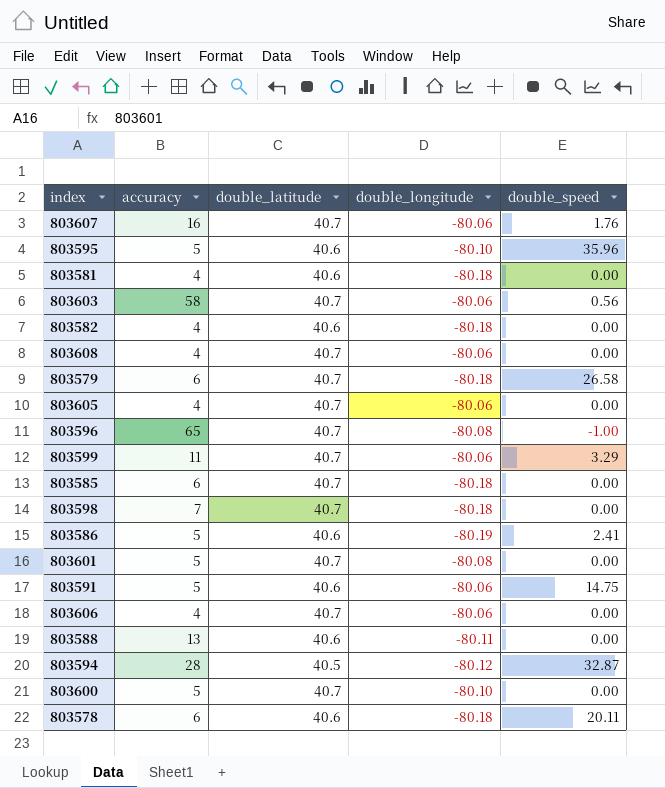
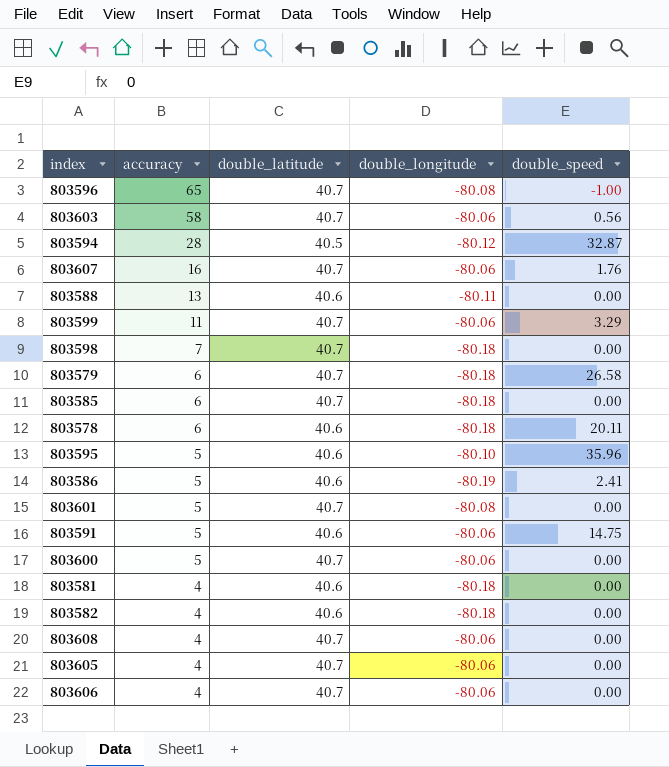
row order: none -> accuracy descending
803600 | double_longitude: -80.10 -> -80.06

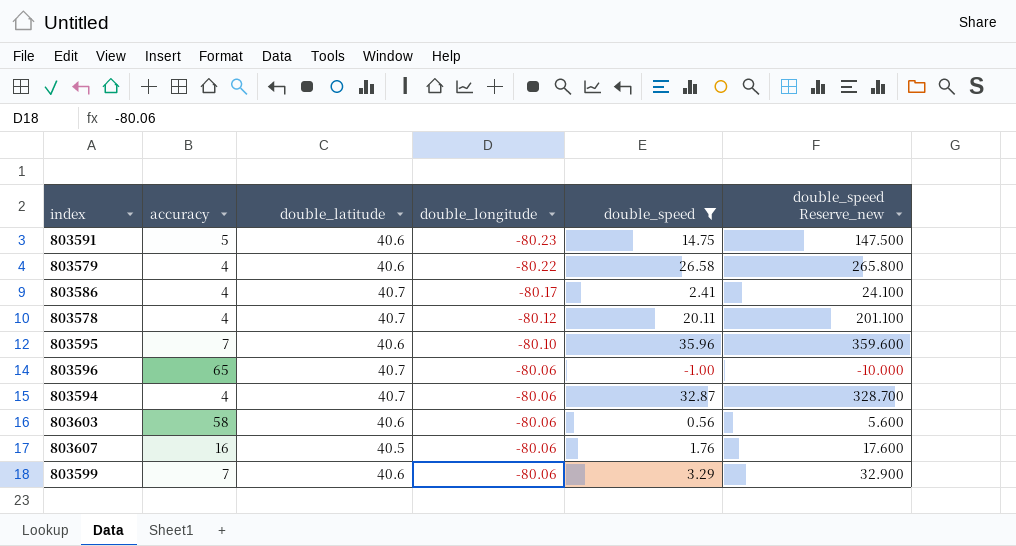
filter: none -> double_speed != 0.00
row order: accuracy descending -> double_longitude ascending
column double_speed Reserve_new | formula: none -> [double_speed] * 10
803591 | double_longitude: -80.06 -> -80.23
803579 | accuracy: 6 -> 4
803579 | double_latitude: 40.7 -> 40.6
803579 | double_longitude: -80.18 -> -80.22
803586 | accuracy: 5 -> 4
803586 | double_latitude: 40.6 -> 40.7
803586 | double_longitude: -80.19 -> -80.17
803578 | accuracy: 6 -> 4
803578 | double_latitude: 40.6 -> 40.7
803578 | double_longitude: -80.18 -> -80.12
803595 | accuracy: 5 -> 7
803596 | double_longitude: -80.08 -> -80.06
803594 | accuracy: 28 -> 4
803594 | double_latitude: 40.5 -> 40.7
803594 | double_longitude: -80.12 -> -80.06
803603 | double_latitude: 40.7 -> 40.6
803607 | double_latitude: 40.7 -> 40.5
803599 | accuracy: 11 -> 7
803599 | double_latitude: 40.7 -> 40.6

